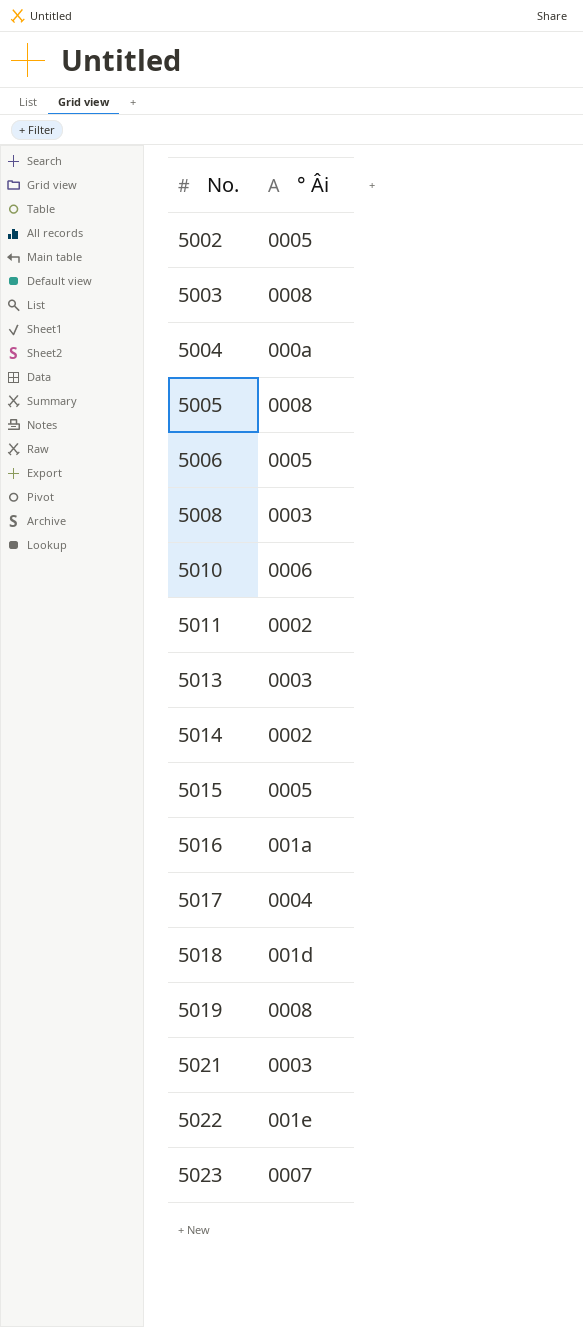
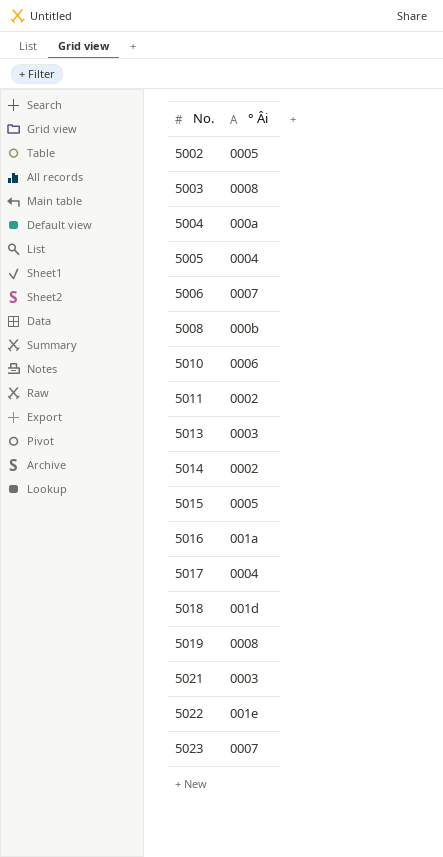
5005 | ° Âi: 0008 -> 0004
5006 | ° Âi: 0005 -> 0007
5008 | ° Âi: 0003 -> 000b

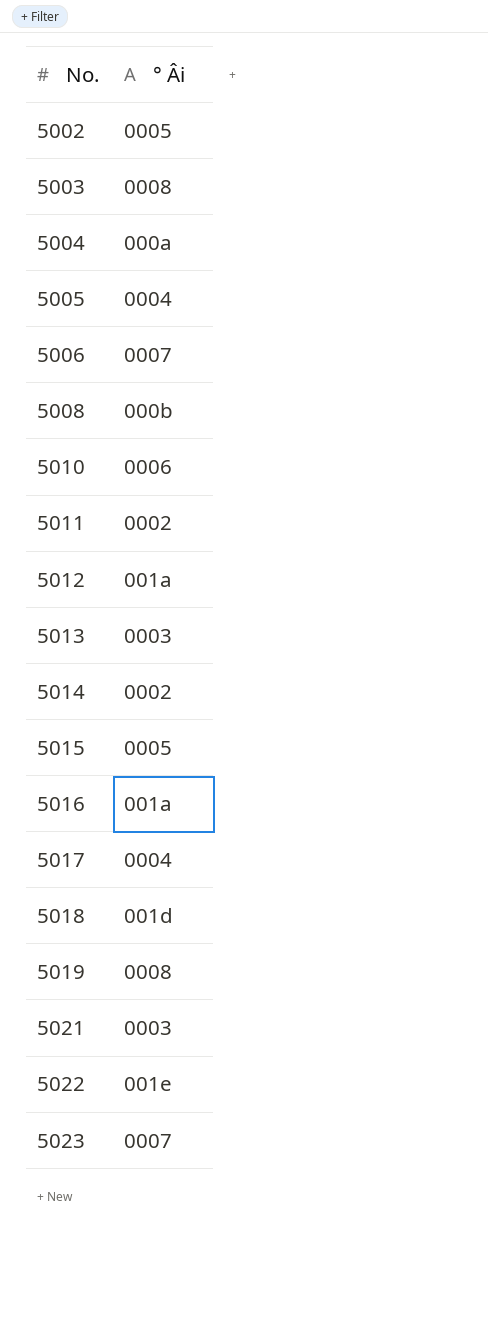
row 5012: none -> 001a

